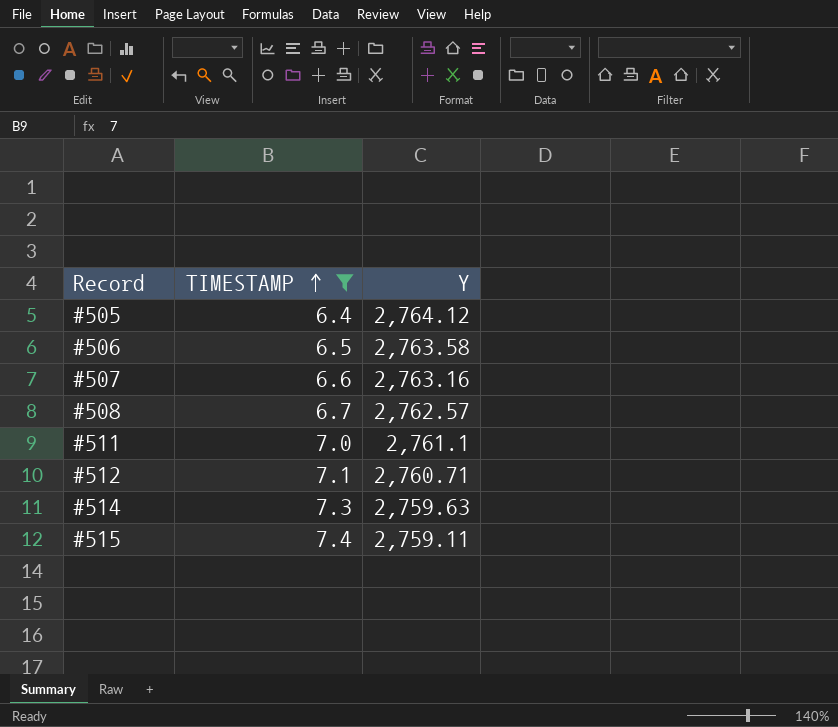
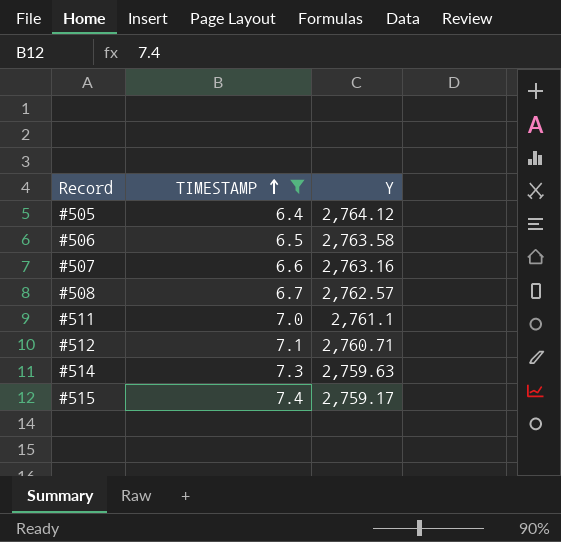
#515 | Y: 2,759.11 -> 2,759.17

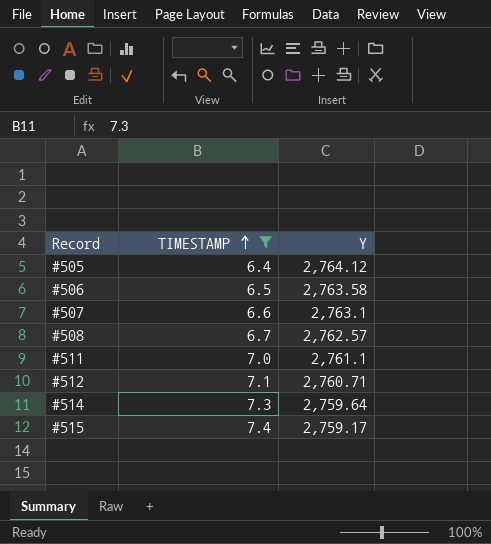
#507 | Y: 2,763.16 -> 2,763.1
#514 | Y: 2,759.63 -> 2,759.64

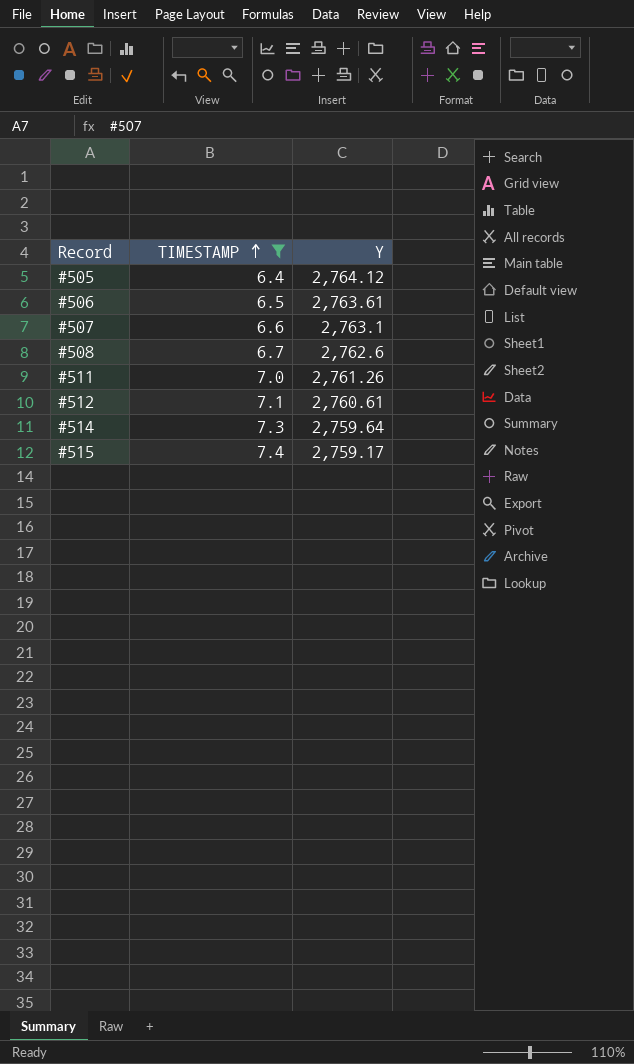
#506 | Y: 2,763.58 -> 2,763.61
#508 | Y: 2,762.57 -> 2,762.6
#511 | Y: 2,761.1 -> 2,761.26
#512 | Y: 2,760.71 -> 2,760.61

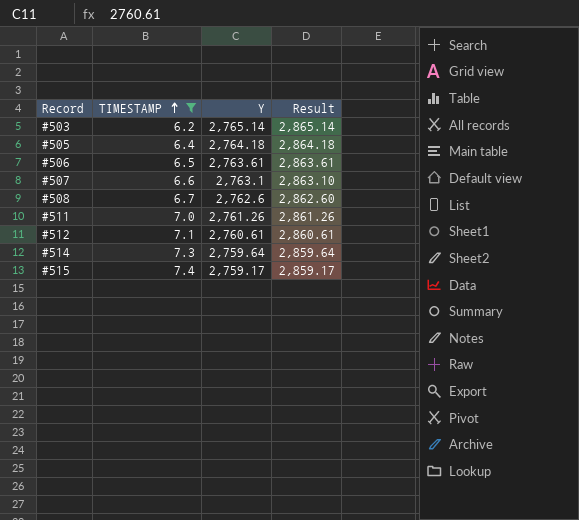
column Result | formula: none -> [Y] + 100
row #503: none -> 6.2 | 2,765.14 | 2,865.14
#505 | Y: 2,764.12 -> 2,764.18

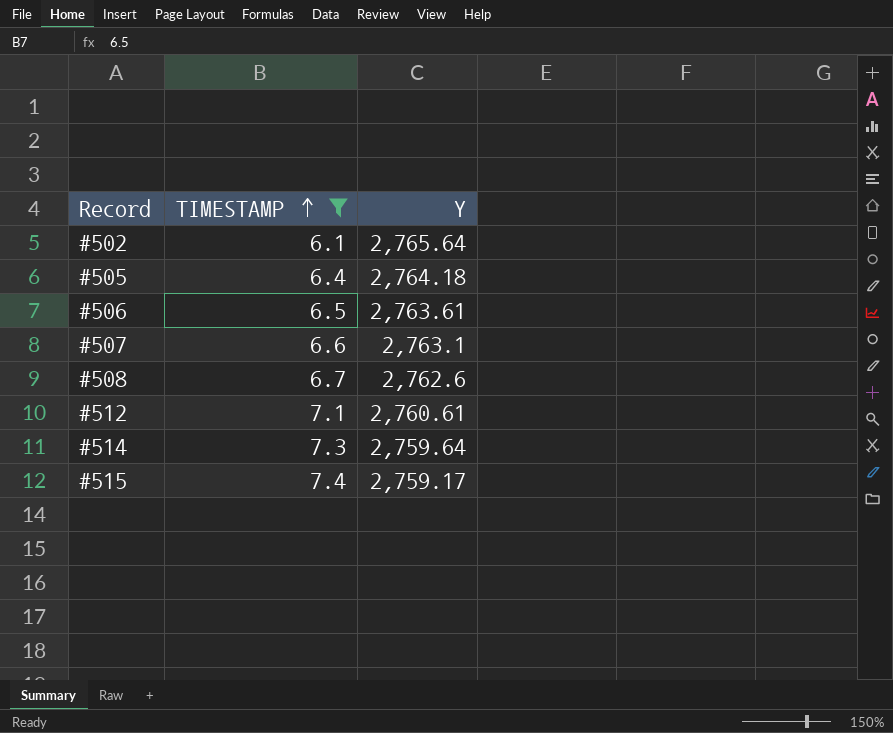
column Result | formula: [Y] + 100 -> none
row #503: 6.2 | 2,765.14 | 2,865.14 -> none
row #511: 7.0 | 2,761.26 | 2,861.26 -> none
row #502: none -> 6.1 | 2,765.64

